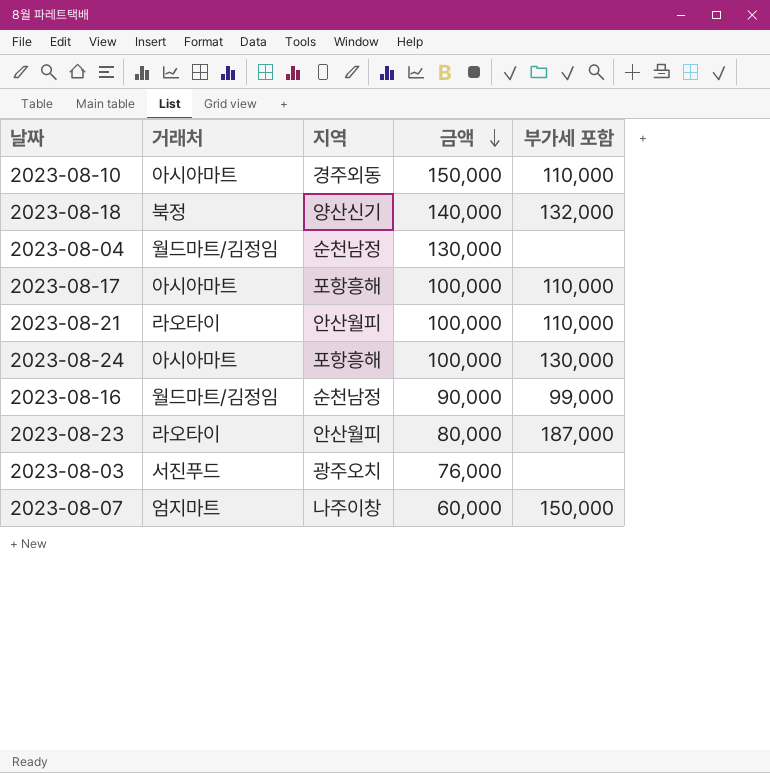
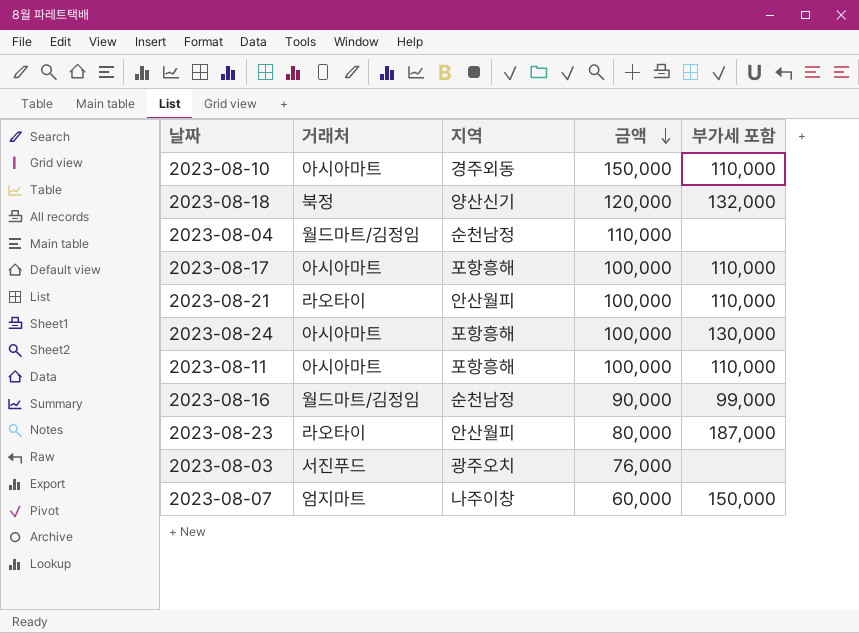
2023-08-18 | 금액: 140,000 -> 120,000
2023-08-04 | 금액: 130,000 -> 110,000
row 2023-08-11: none -> 아시아마트 | 포항흥해 | 100,000 | 110,000

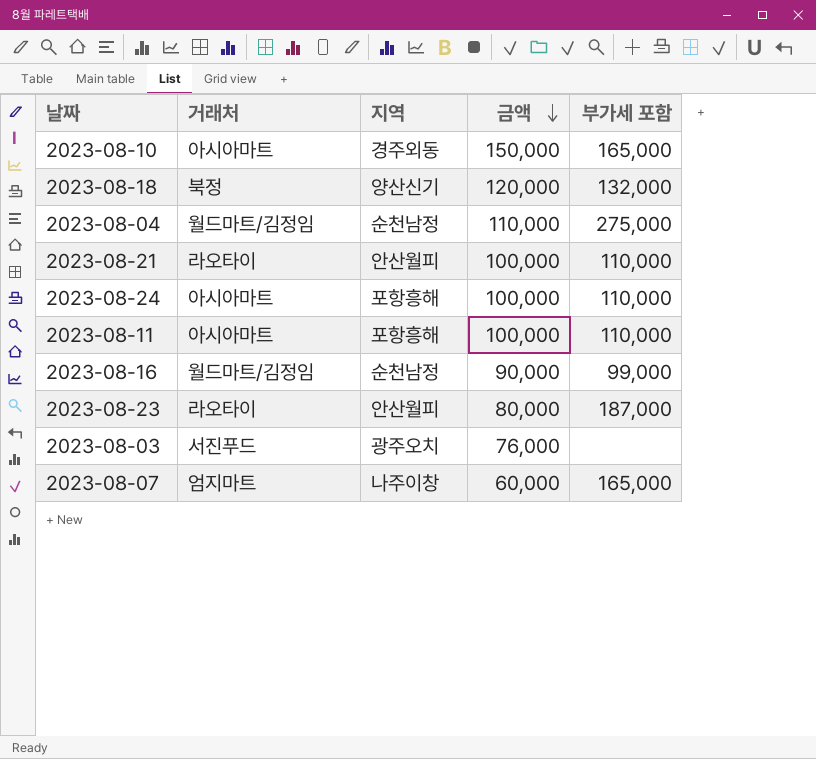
row 2023-08-17: 아시아마트 | 포항흥해 | 100,000 | 110,000 -> none
2023-08-10 | 부가세 포함: 110,000 -> 165,000
2023-08-04 | 부가세 포함: none -> 275,000
2023-08-24 | 부가세 포함: 130,000 -> 110,000
2023-08-07 | 부가세 포함: 150,000 -> 165,000

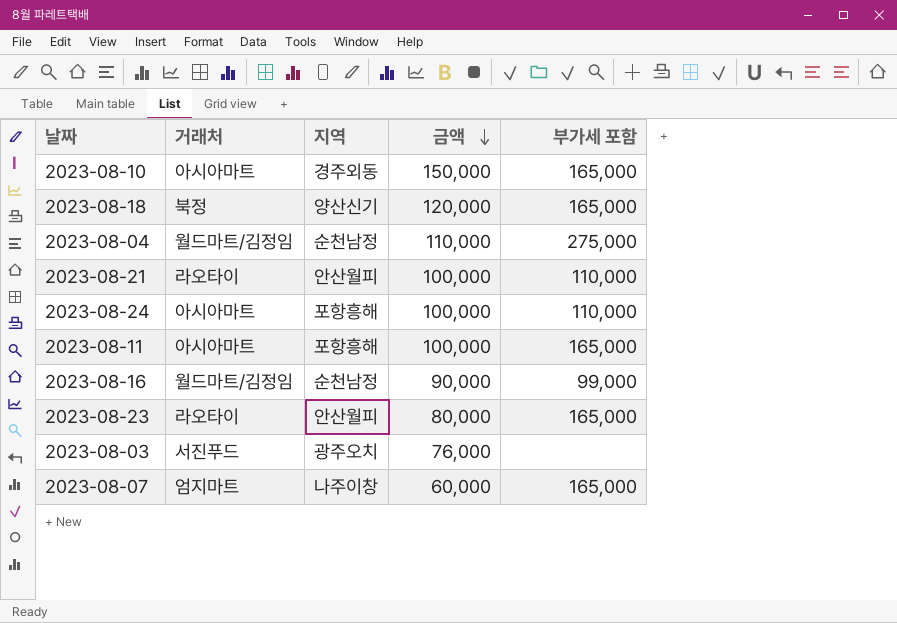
2023-08-18 | 부가세 포함: 132,000 -> 165,000
2023-08-11 | 부가세 포함: 110,000 -> 165,000
2023-08-23 | 부가세 포함: 187,000 -> 165,000

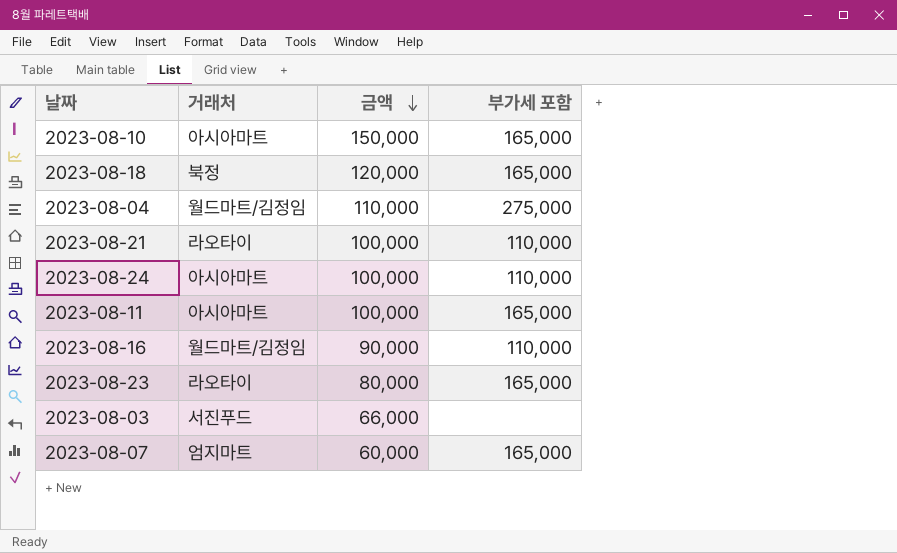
column 지역 | position: 3 -> none
2023-08-16 | 부가세 포함: 99,000 -> 110,000
2023-08-03 | 금액: 76,000 -> 66,000

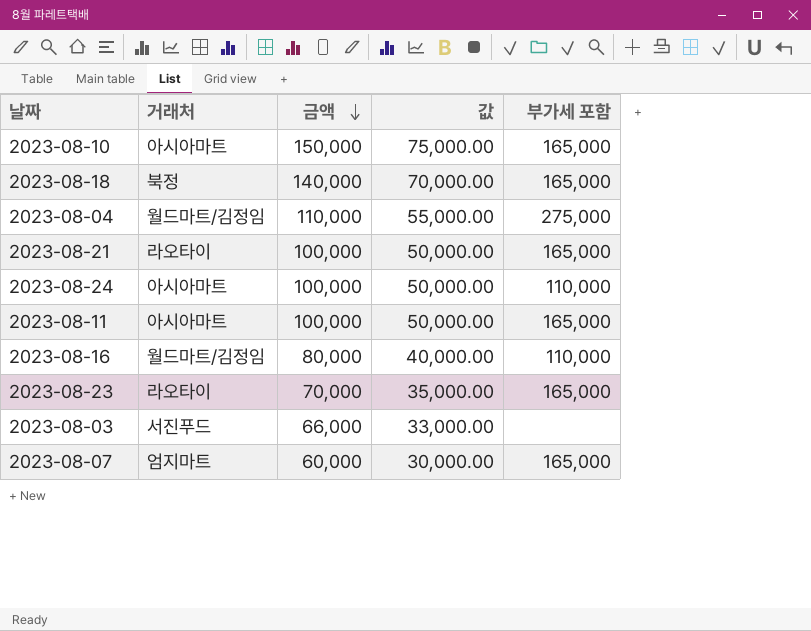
column 값 | formula: none -> [금액] * 0.5
2023-08-18 | 금액: 120,000 -> 140,000
2023-08-21 | 부가세 포함: 110,000 -> 165,000
2023-08-16 | 금액: 90,000 -> 80,000
2023-08-23 | 금액: 80,000 -> 70,000

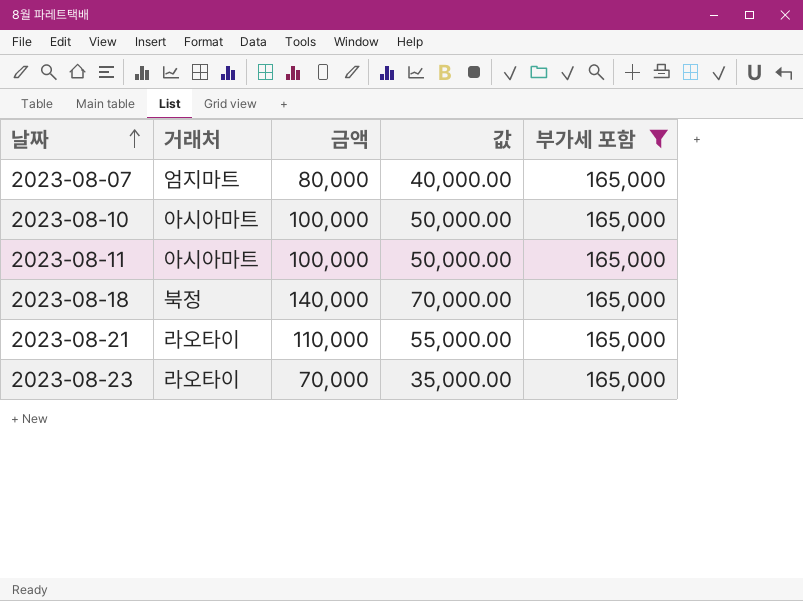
filter: none -> 부가세 포함 = 165,000
row order: 금액 descending -> 날짜 ascending
2023-08-07 | 금액: 60,000 -> 80,000
2023-08-07 | 값: 30,000.00 -> 40,000.00
2023-08-10 | 금액: 150,000 -> 100,000
2023-08-10 | 값: 75,000.00 -> 50,000.00
2023-08-21 | 금액: 100,000 -> 110,000
2023-08-21 | 값: 50,000.00 -> 55,000.00

